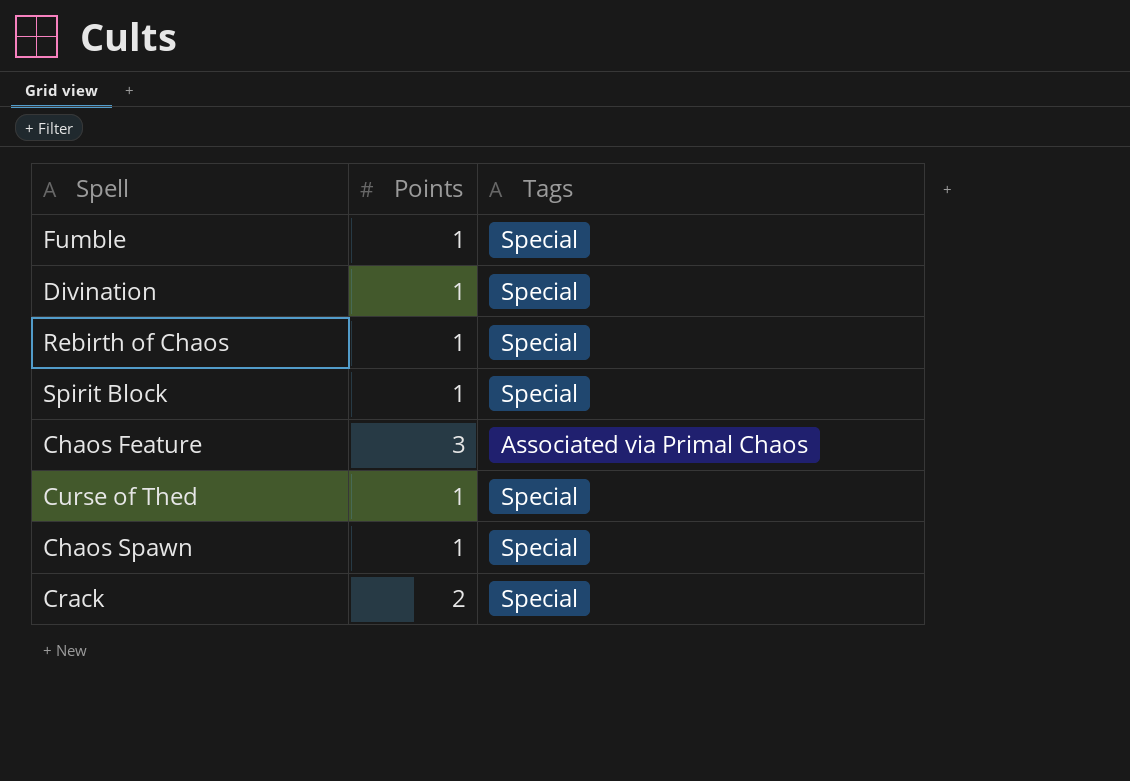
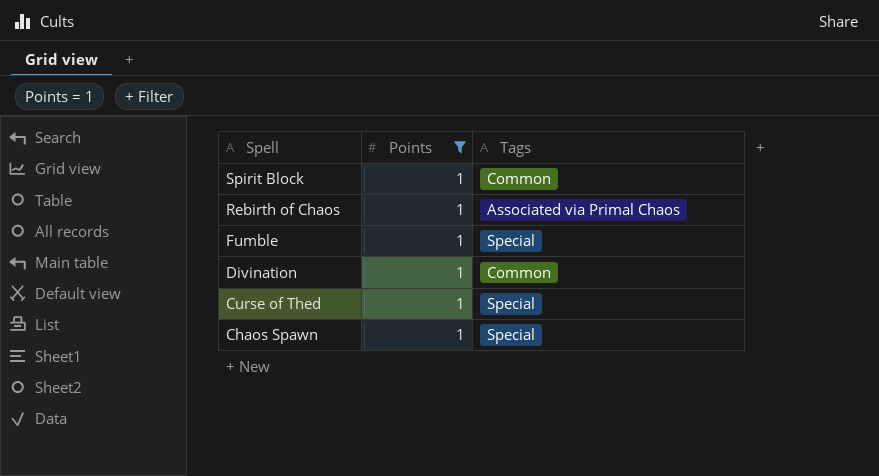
filter: none -> Points = 1
row order: none -> Spell descending
Spirit Block | Tags: Special -> Common
Rebirth of Chaos | Tags: Special -> Associated via Primal Chaos
Divination | Tags: Special -> Common

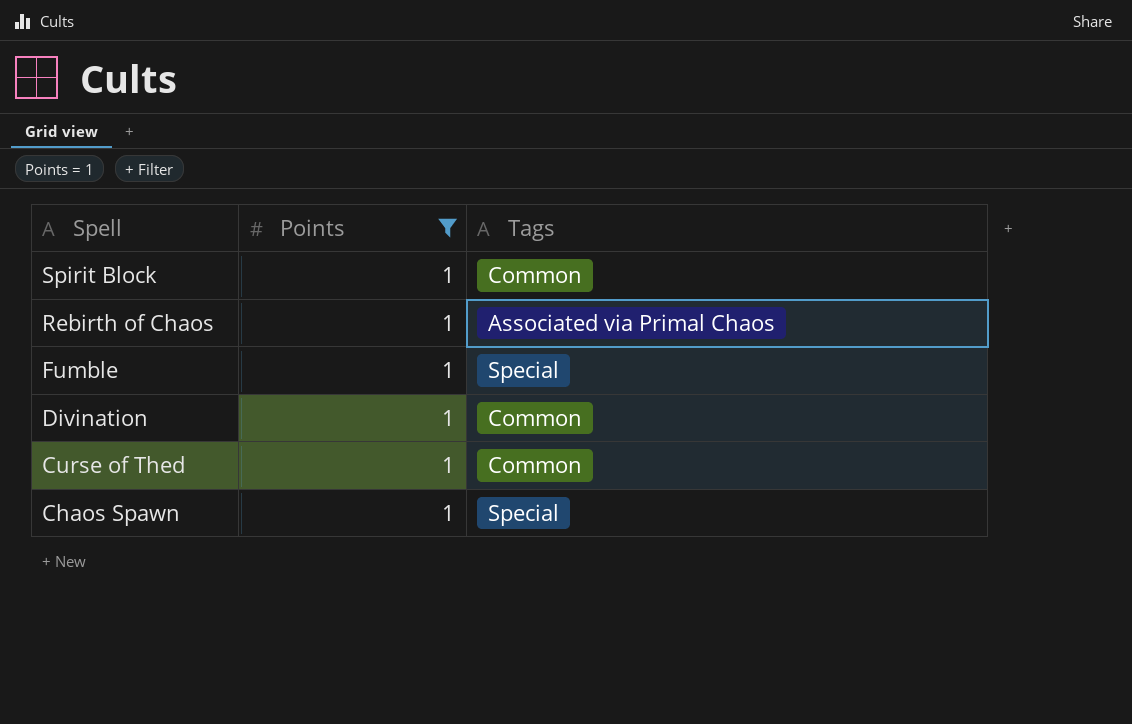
Curse of Thed | Tags: Special -> Common

